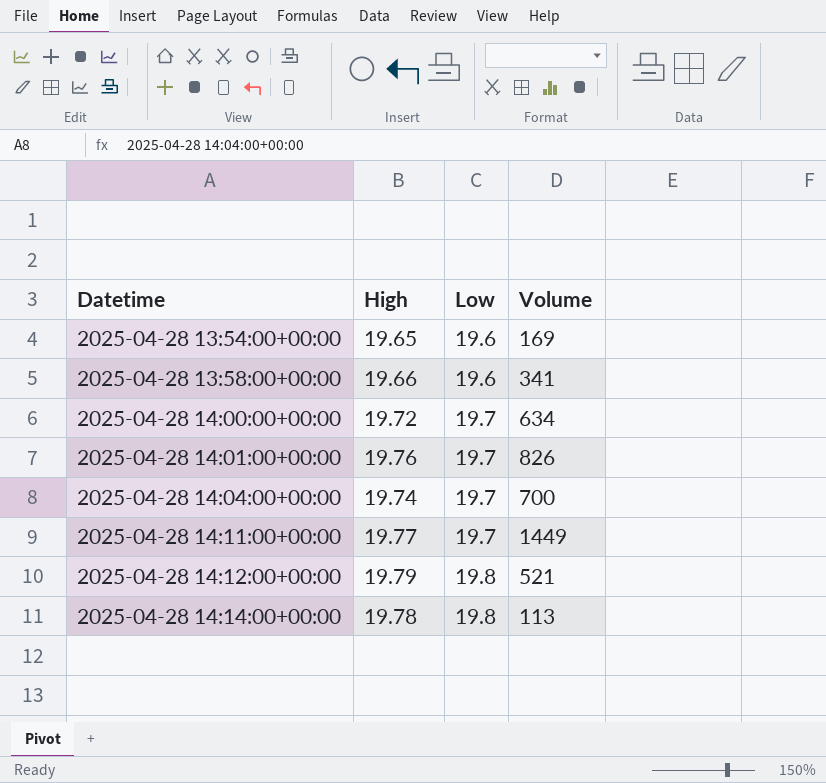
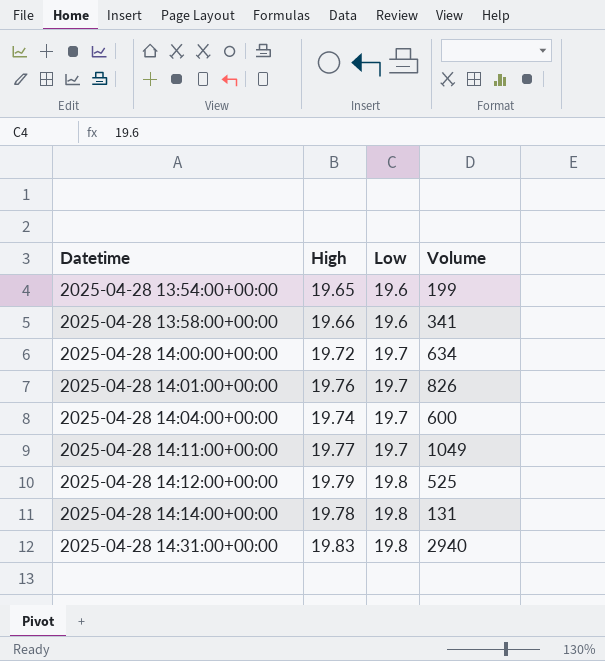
2025-04-28 13:54:00+00:00 | Volume: 169 -> 199
2025-04-28 14:04:00+00:00 | Volume: 700 -> 600
2025-04-28 14:11:00+00:00 | Volume: 1449 -> 1049
2025-04-28 14:12:00+00:00 | Volume: 521 -> 525
2025-04-28 14:14:00+00:00 | Volume: 113 -> 131
row 2025-04-28 14:31:00+00:00: none -> 19.83 | 19.8 | 2940

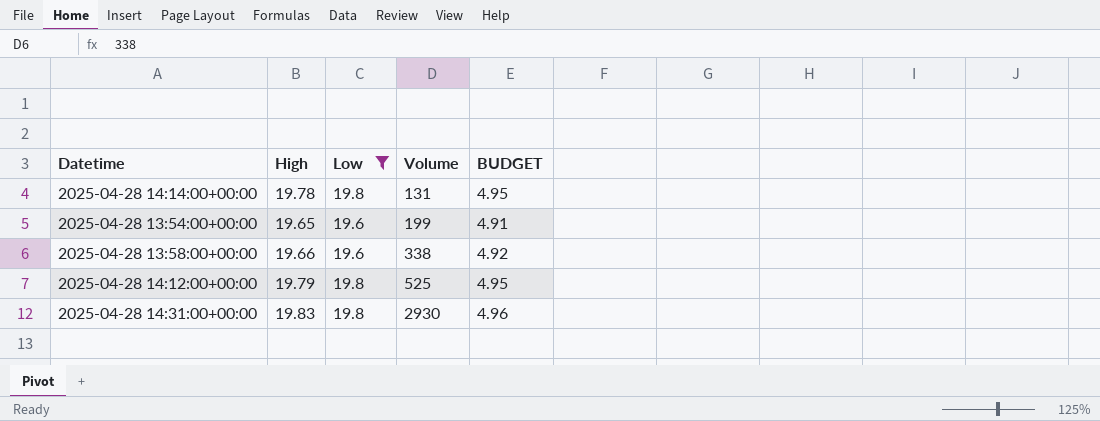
filter: none -> Low != 19.7
row order: Datetime ascending -> Volume ascending
column BUDGET | formula: none -> [High] * 0.25
2025-04-28 13:58:00+00:00 | Volume: 341 -> 338
2025-04-28 14:31:00+00:00 | Volume: 2940 -> 2930

